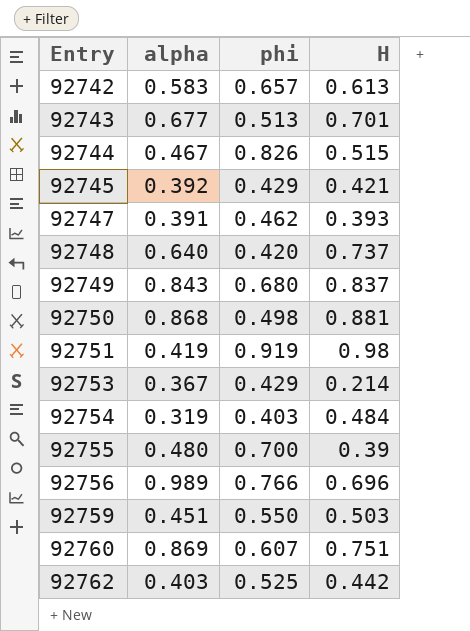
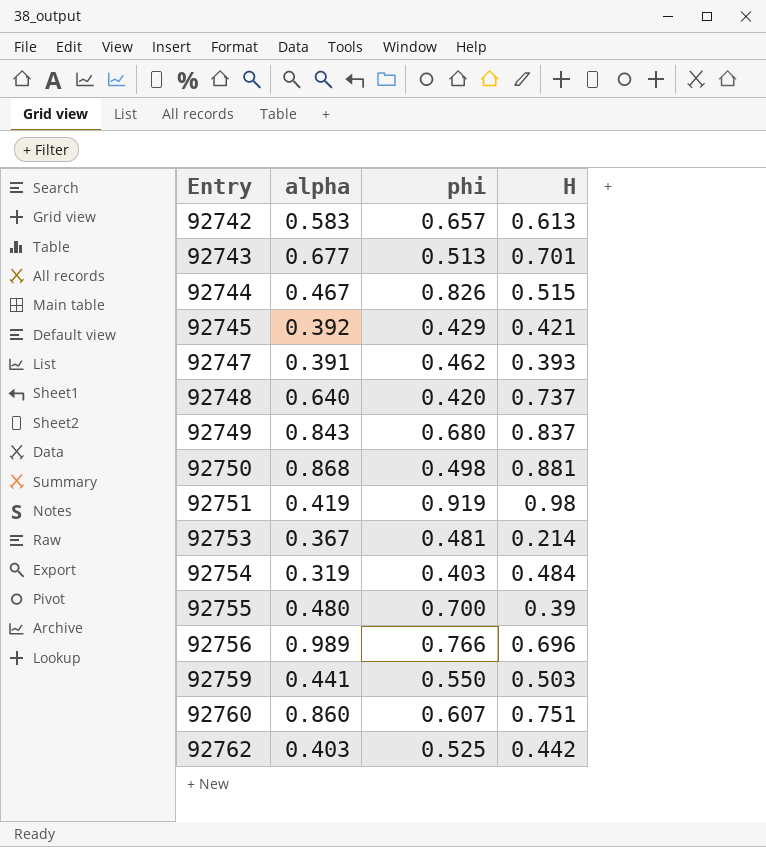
92753 | phi: 0.429 -> 0.481
92759 | alpha: 0.451 -> 0.441
92760 | alpha: 0.869 -> 0.860

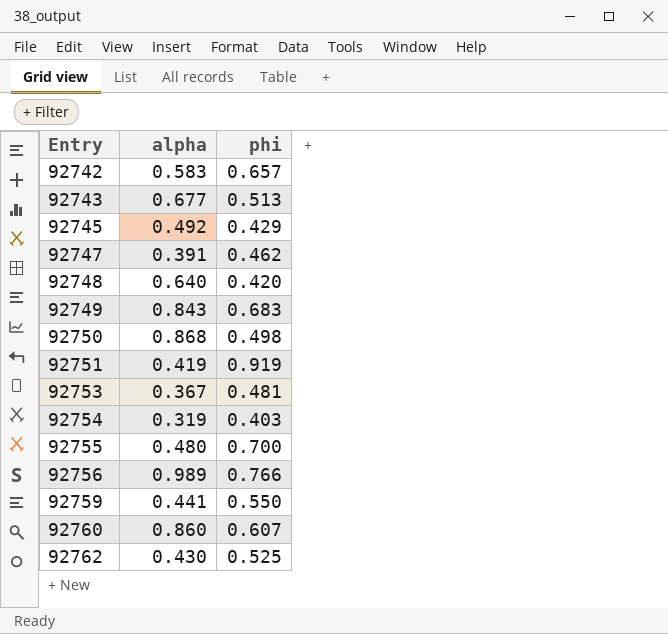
column H | position: 4 -> none
row 92744: 0.467 | 0.826 | 0.515 -> none
92745 | alpha: 0.392 -> 0.492
92749 | phi: 0.680 -> 0.683
92762 | alpha: 0.403 -> 0.430

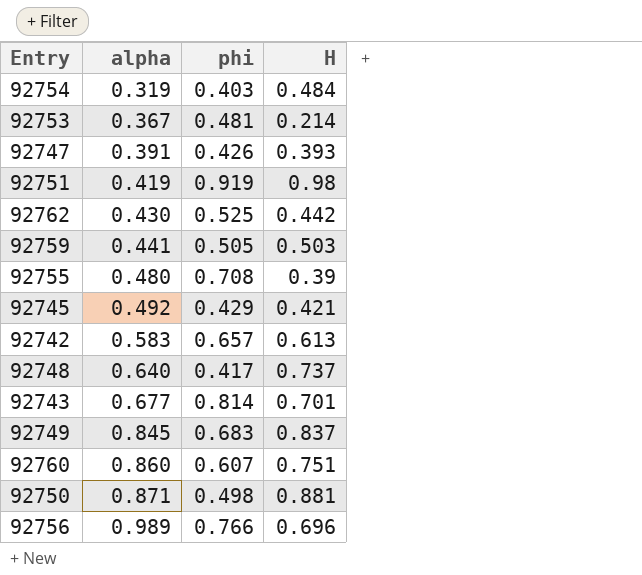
row order: Entry ascending -> alpha ascending
column H | position: none -> 4
92747 | phi: 0.462 -> 0.426
92759 | phi: 0.550 -> 0.505
92755 | phi: 0.700 -> 0.708
92748 | phi: 0.420 -> 0.417
92743 | phi: 0.513 -> 0.814
92749 | alpha: 0.843 -> 0.845
92750 | alpha: 0.868 -> 0.871

